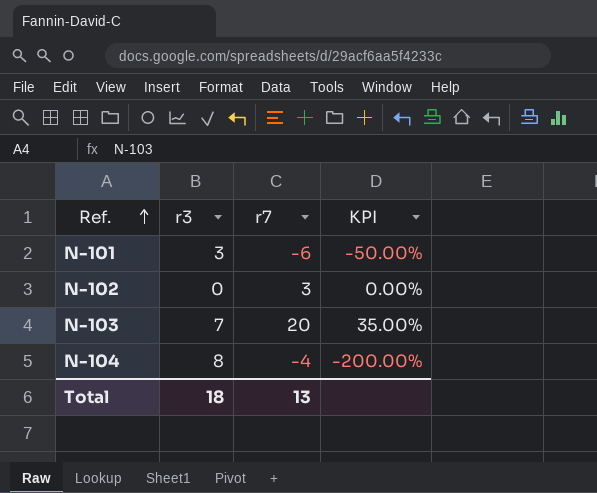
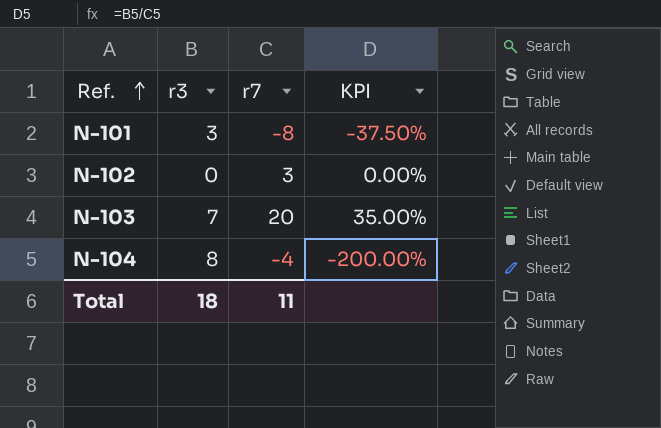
N-101 | r7: -6 -> -8
N-101 | KPI: -50.00% -> -37.50%
Total | r7: 13 -> 11

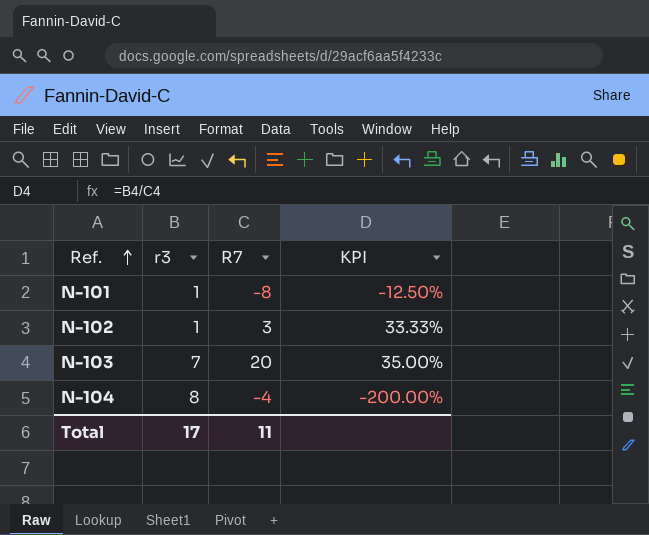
column name: r7 -> R7
N-101 | r3: 3 -> 1
N-101 | KPI: -37.50% -> -12.50%
N-102 | r3: 0 -> 1
N-102 | KPI: 0.00% -> 33.33%
Total | r3: 18 -> 17

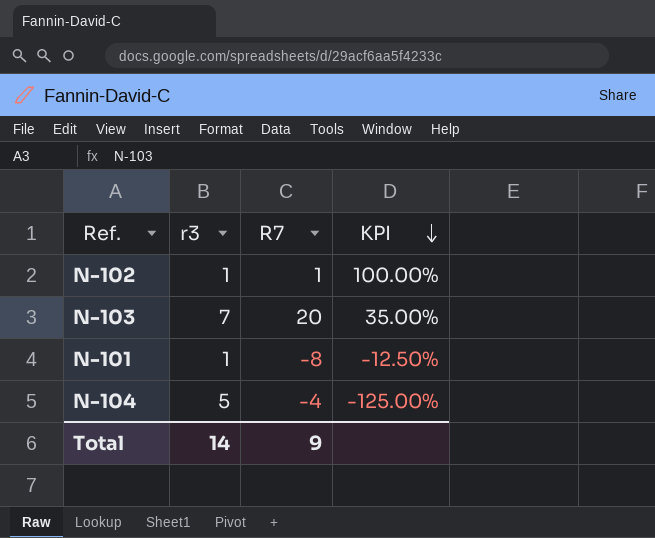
row order: Ref. ascending -> KPI descending
N-102 | R7: 3 -> 1
N-102 | KPI: 33.33% -> 100.00%
N-104 | r3: 8 -> 5
N-104 | KPI: -200.00% -> -125.00%
Total | r3: 17 -> 14
Total | R7: 11 -> 9

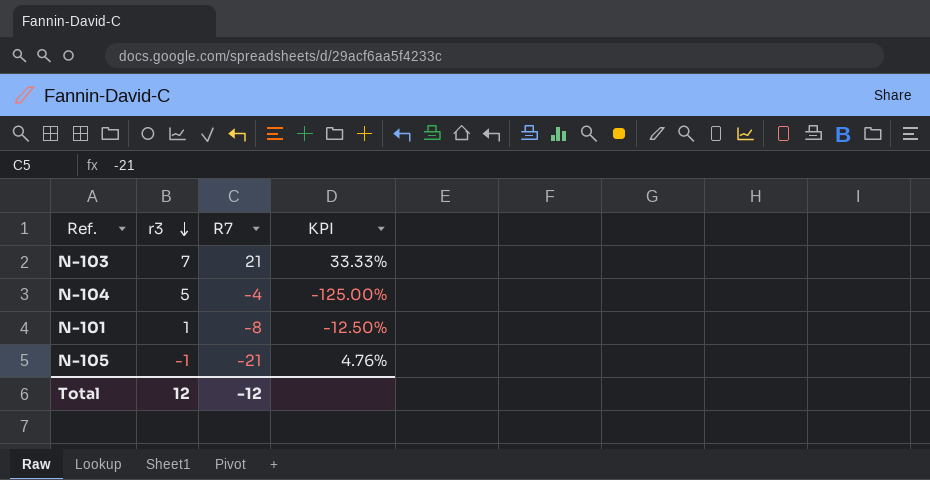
row order: KPI descending -> r3 descending
row N-102: 1 | 1 | 100.00% -> none
N-103 | R7: 20 -> 21
N-103 | KPI: 35.00% -> 33.33%
row N-105: none -> -1 | -21 | 4.76%
Total | r3: 14 -> 12
Total | R7: 9 -> -12

